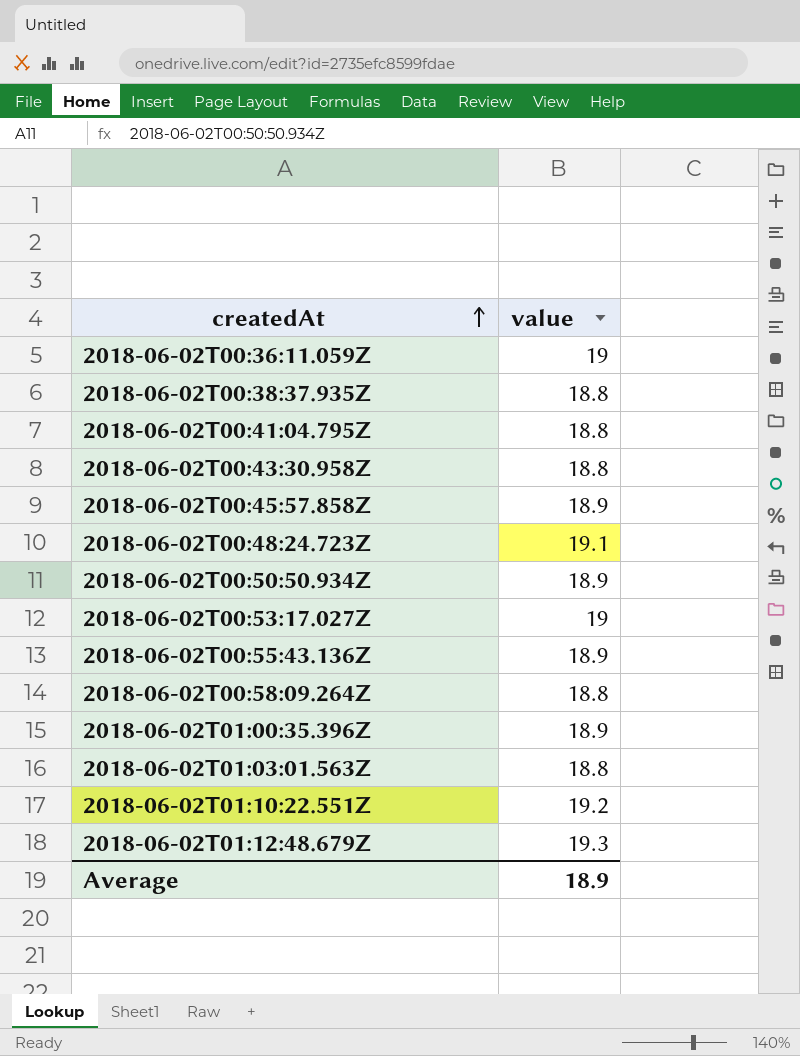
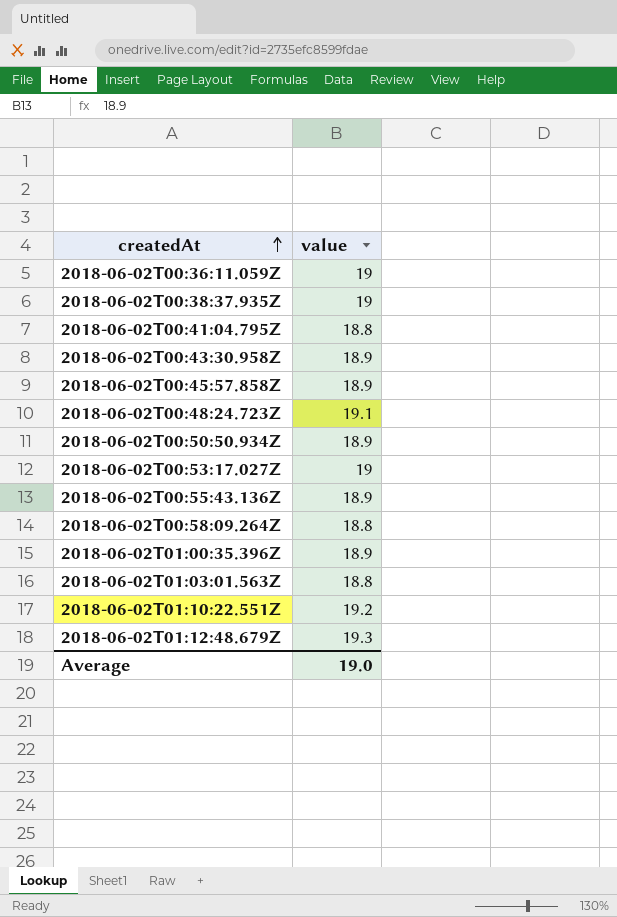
2018-06-02T00:38:37.935Z | value: 18.8 -> 19
2018-06-02T00:43:30.958Z | value: 18.8 -> 18.9
Average | value: 18.9 -> 19.0

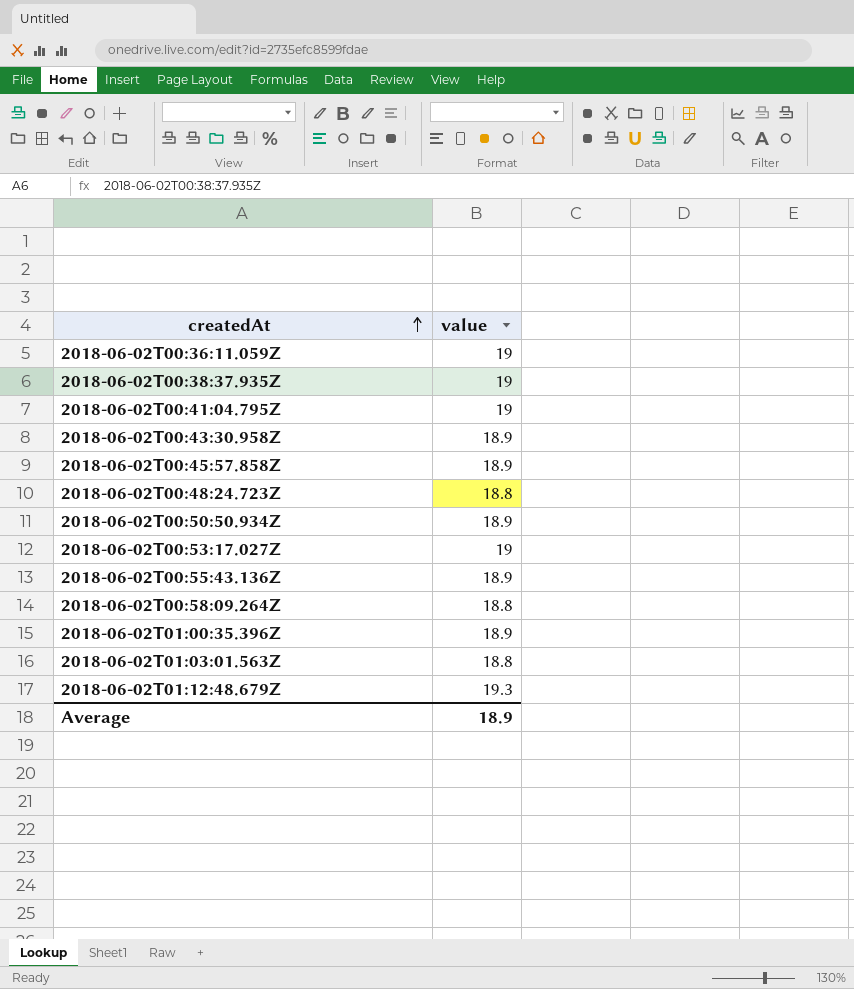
row 2018-06-02T01:10:22.551Z: 19.2 -> none
2018-06-02T00:41:04.795Z | value: 18.8 -> 19
2018-06-02T00:48:24.723Z | value: 19.1 -> 18.8
Average | value: 19.0 -> 18.9

